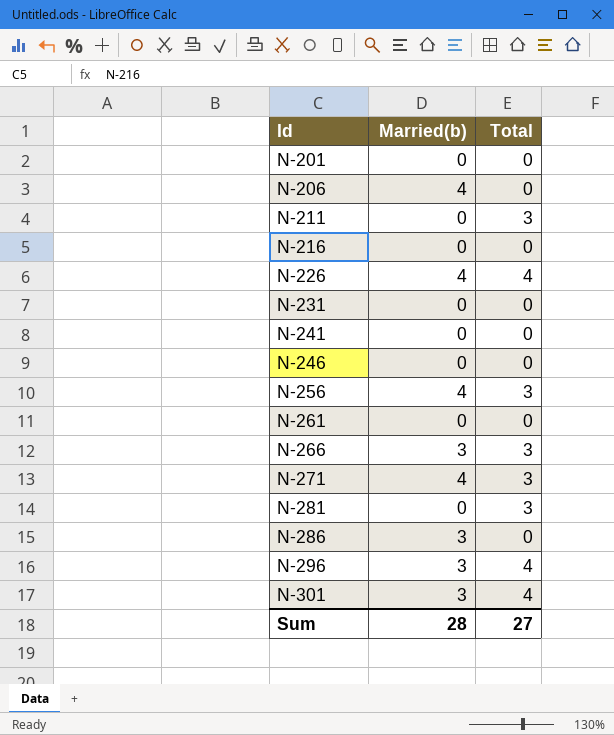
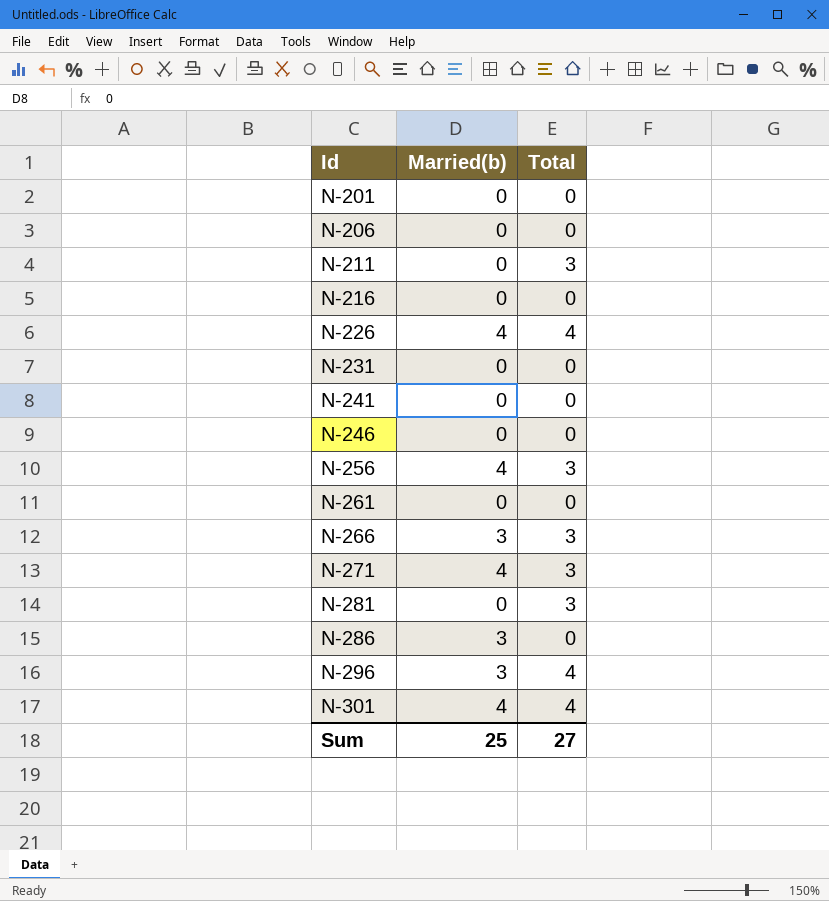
N-206 | Married(b): 4 -> 0
N-301 | Married(b): 3 -> 4
Sum | Married(b): 28 -> 25

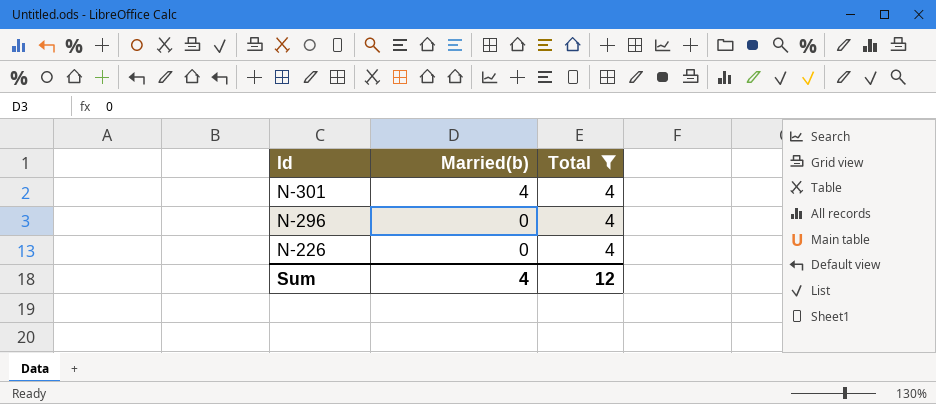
filter: none -> Total = 4
row order: Id ascending -> Id descending
N-296 | Married(b): 3 -> 0
N-226 | Married(b): 4 -> 0
Sum | Married(b): 25 -> 4
Sum | Total: 27 -> 12

